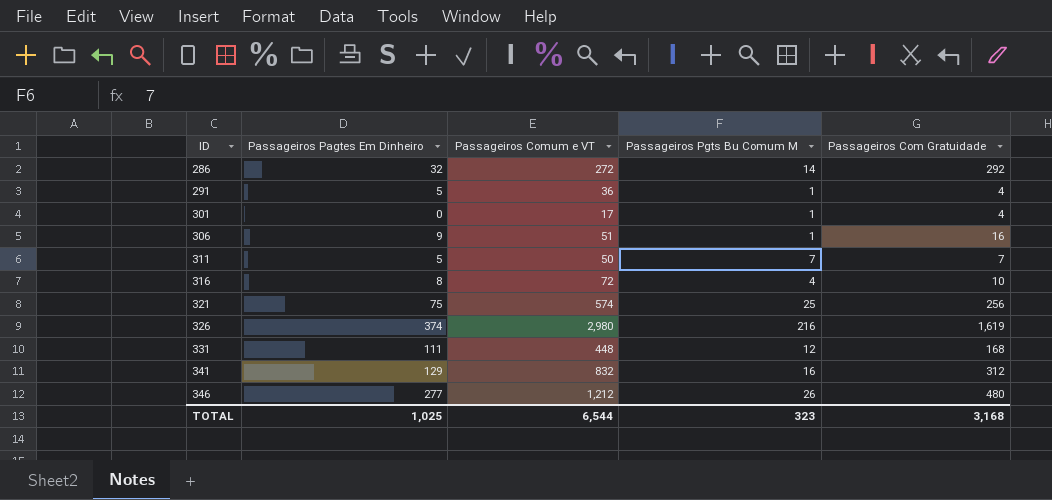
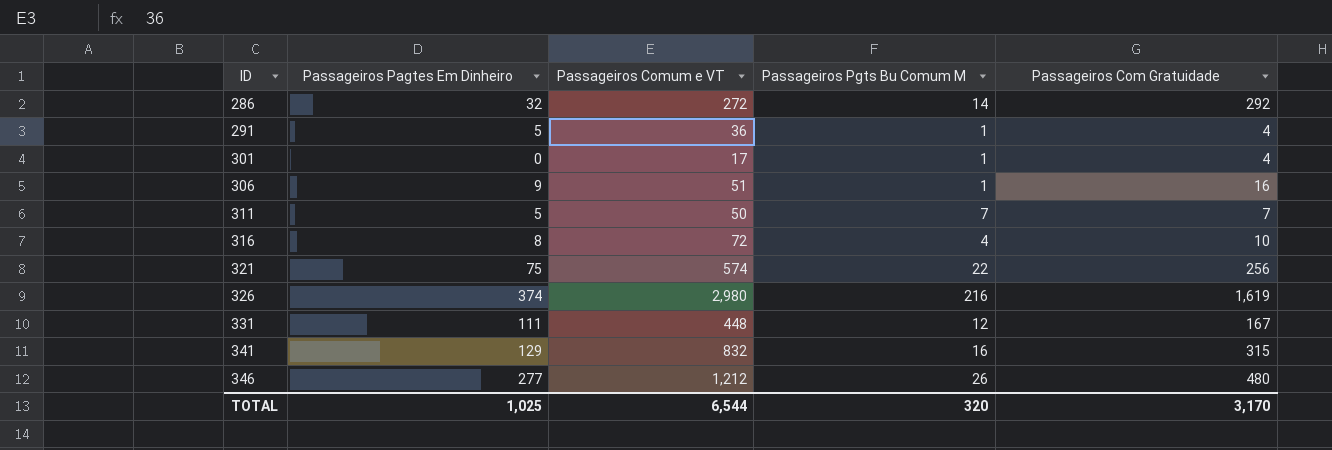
321 | Passageiros Pgts Bu Comum M: 25 -> 22
331 | Passageiros Com Gratuidade: 168 -> 167
341 | Passageiros Com Gratuidade: 312 -> 315
TOTAL | Passageiros Pgts Bu Comum M: 323 -> 320
TOTAL | Passageiros Com Gratuidade: 3,168 -> 3,170

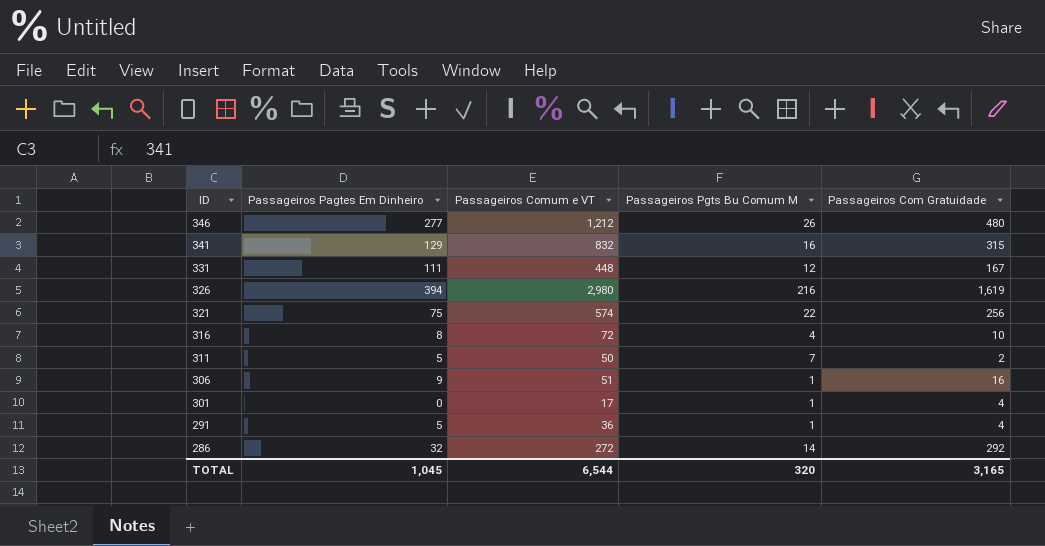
row order: ID ascending -> ID descending
326 | Passageiros Pagtes Em Dinheiro: 374 -> 394
311 | Passageiros Com Gratuidade: 7 -> 2
TOTAL | Passageiros Pagtes Em Dinheiro: 1,025 -> 1,045
TOTAL | Passageiros Com Gratuidade: 3,170 -> 3,165

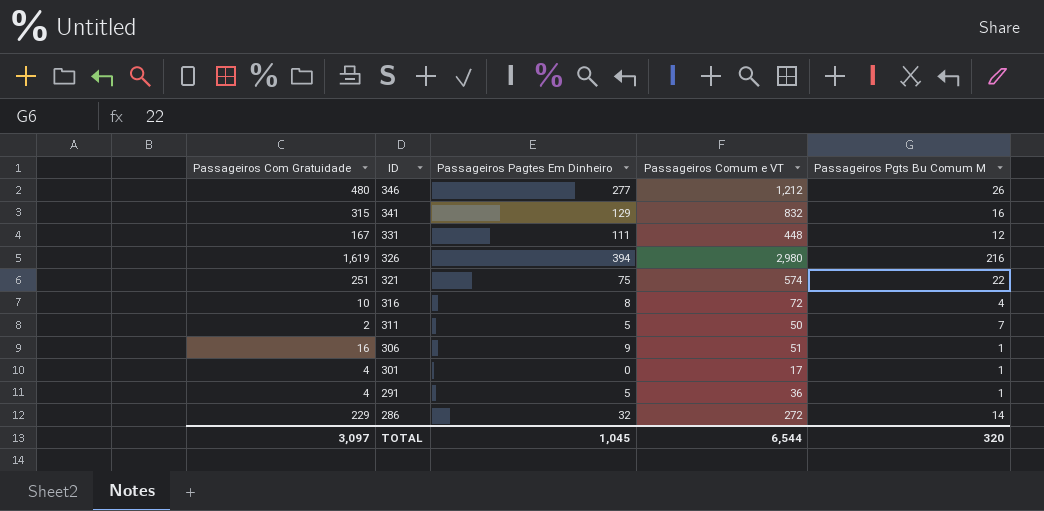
column Passageiros Com Gratuidade | position: 5 -> 1
321 | Passageiros Com Gratuidade: 256 -> 251
286 | Passageiros Com Gratuidade: 292 -> 229
TOTAL | Passageiros Com Gratuidade: 3,165 -> 3,097

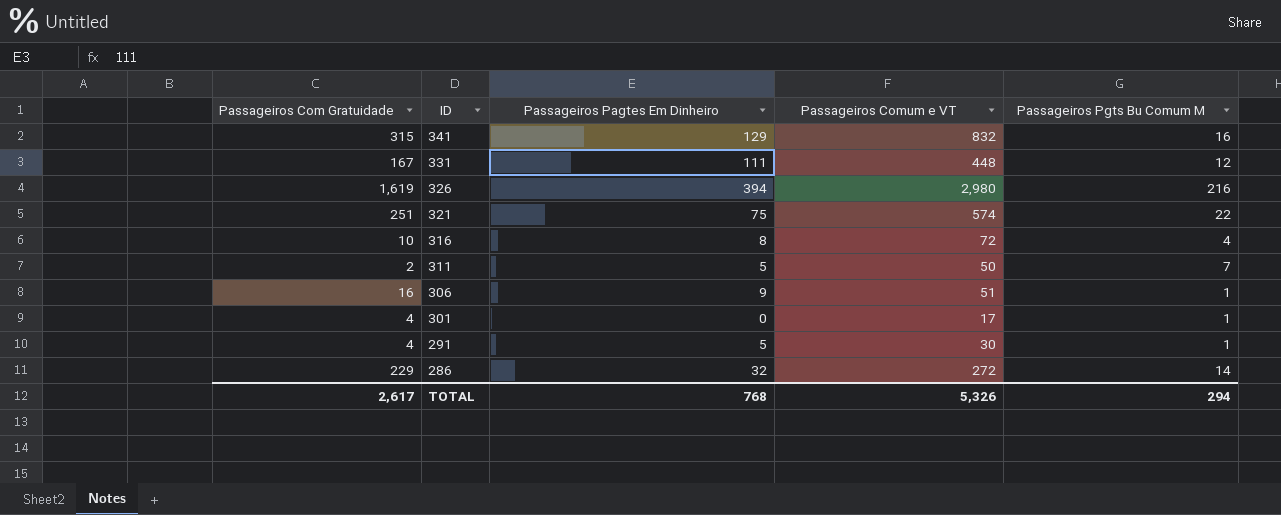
row 346: 480 | 277 | 1,212 | 26 -> none
291 | Passageiros Comum e VT: 36 -> 30
TOTAL | Passageiros Com Gratuidade: 3,097 -> 2,617
TOTAL | Passageiros Pagtes Em Dinheiro: 1,045 -> 768
TOTAL | Passageiros Comum e VT: 6,544 -> 5,326
TOTAL | Passageiros Pgts Bu Comum M: 320 -> 294

